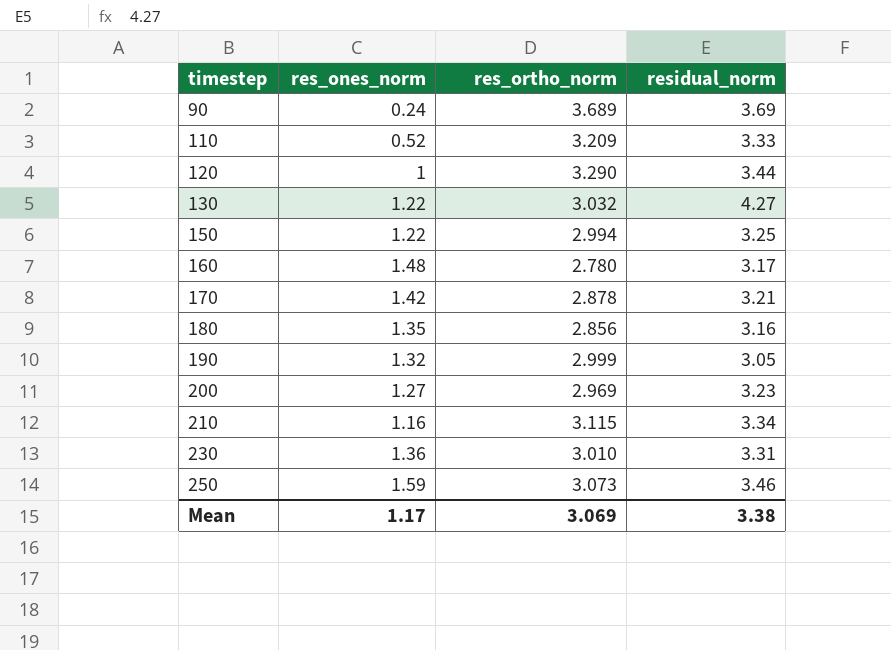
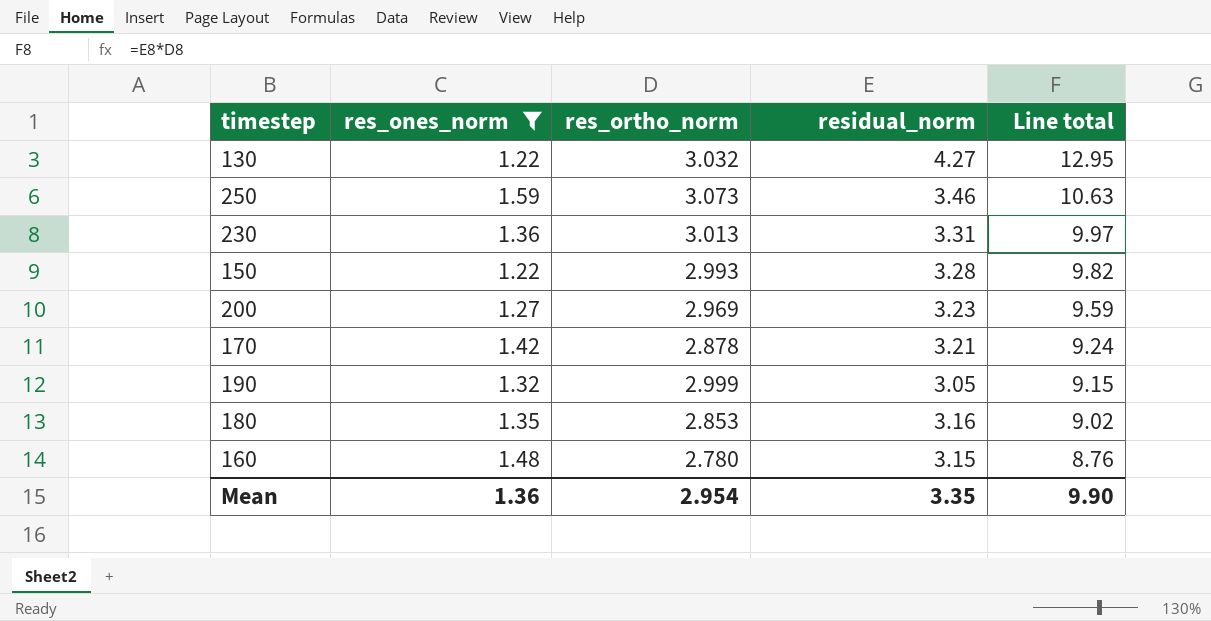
filter: none -> res_ones_norm >= 1.22
row order: timestep ascending -> Line total descending
column Line total | formula: none -> [res_ortho_norm] * [residual_norm]
230 | res_ortho_norm: 3.010 -> 3.013
150 | res_ortho_norm: 2.994 -> 2.993
150 | residual_norm: 3.25 -> 3.28
180 | res_ortho_norm: 2.856 -> 2.853
160 | residual_norm: 3.17 -> 3.15
Mean | res_ones_norm: 1.17 -> 1.36
Mean | res_ortho_norm: 3.069 -> 2.954
Mean | residual_norm: 3.38 -> 3.35

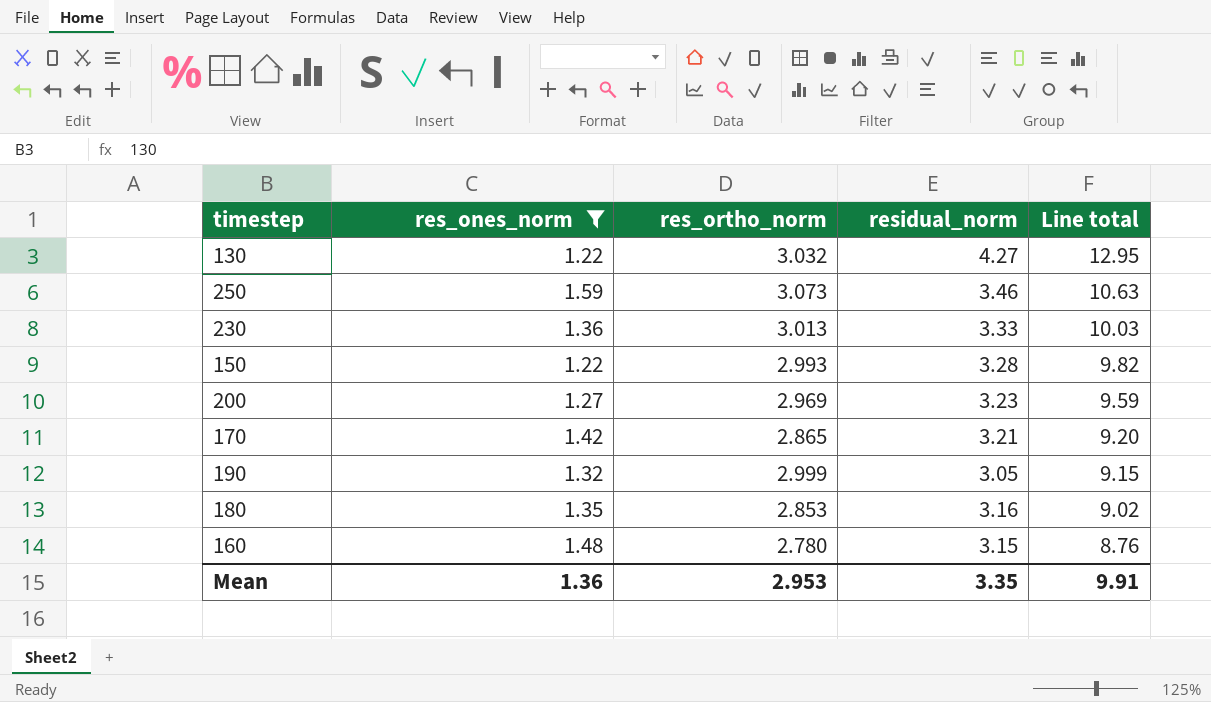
230 | residual_norm: 3.31 -> 3.33
230 | Line total: 9.97 -> 10.03
170 | res_ortho_norm: 2.878 -> 2.865
170 | Line total: 9.24 -> 9.20
Mean | res_ortho_norm: 2.954 -> 2.953
Mean | Line total: 9.90 -> 9.91

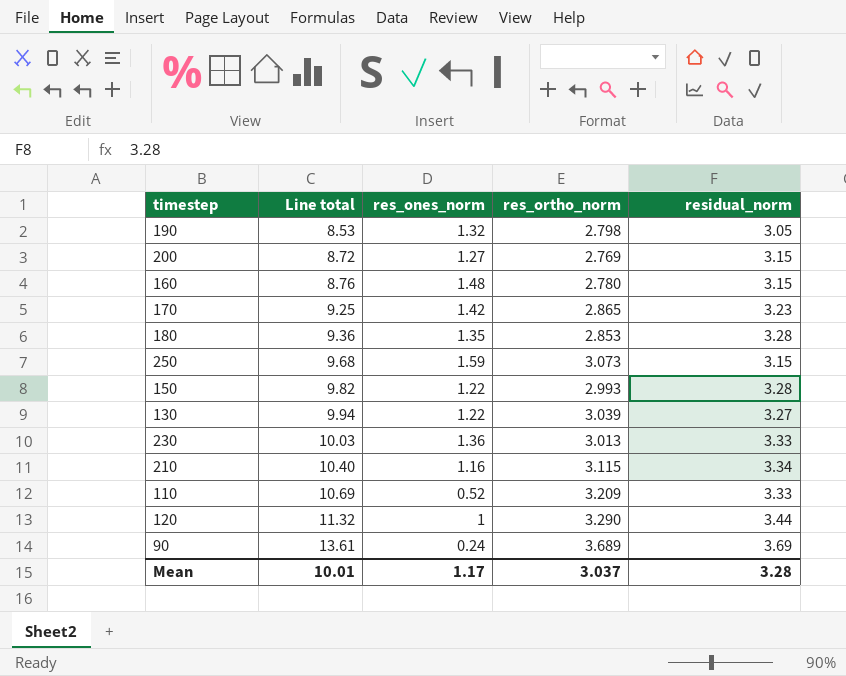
filter: res_ones_norm >= 1.22 -> none
row order: Line total descending -> Line total ascending
column Line total | position: 5 -> 2
190 | Line total: 9.15 -> 8.53
190 | res_ortho_norm: 2.999 -> 2.798
200 | Line total: 9.59 -> 8.72
200 | res_ortho_norm: 2.969 -> 2.769
200 | residual_norm: 3.23 -> 3.15
170 | Line total: 9.20 -> 9.25
170 | residual_norm: 3.21 -> 3.23
180 | Line total: 9.02 -> 9.36
180 | residual_norm: 3.16 -> 3.28
250 | Line total: 10.63 -> 9.68
250 | residual_norm: 3.46 -> 3.15
130 | Line total: 12.95 -> 9.94
130 | res_ortho_norm: 3.032 -> 3.039
130 | residual_norm: 4.27 -> 3.27
Mean | Line total: 9.91 -> 10.01
Mean | res_ones_norm: 1.36 -> 1.17
Mean | res_ortho_norm: 2.953 -> 3.037
Mean | residual_norm: 3.35 -> 3.28

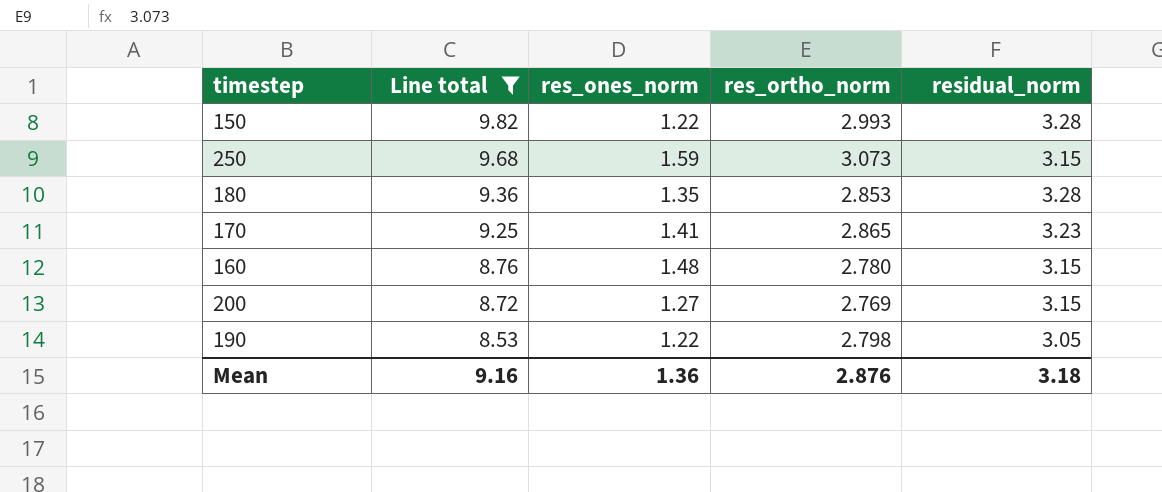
filter: none -> Line total <= 9.82
row order: Line total ascending -> Line total descending
170 | res_ones_norm: 1.42 -> 1.41
190 | res_ones_norm: 1.32 -> 1.22
Mean | Line total: 10.01 -> 9.16
Mean | res_ones_norm: 1.17 -> 1.36
Mean | res_ortho_norm: 3.037 -> 2.876
Mean | residual_norm: 3.28 -> 3.18

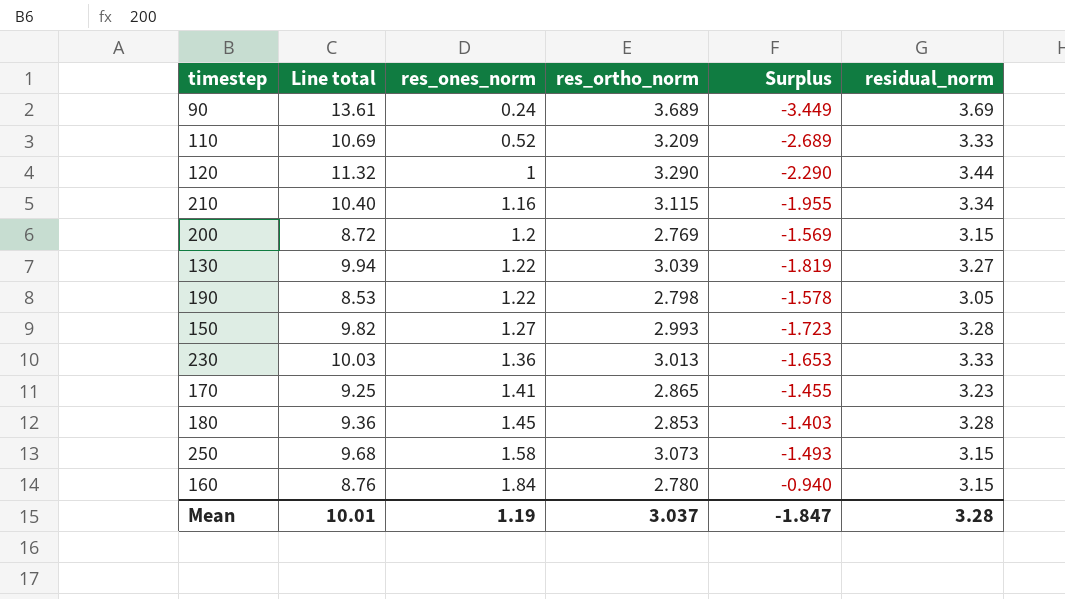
filter: Line total <= 9.82 -> none
row order: Line total descending -> res_ones_norm ascending
column Surplus | formula: none -> [res_ones_norm] - [res_ortho_norm]
200 | res_ones_norm: 1.27 -> 1.2
150 | res_ones_norm: 1.22 -> 1.27
180 | res_ones_norm: 1.35 -> 1.45
250 | res_ones_norm: 1.59 -> 1.58
160 | res_ones_norm: 1.48 -> 1.84
Mean | Line total: 9.16 -> 10.01
Mean | res_ones_norm: 1.36 -> 1.19
Mean | res_ortho_norm: 2.876 -> 3.037
Mean | residual_norm: 3.18 -> 3.28

